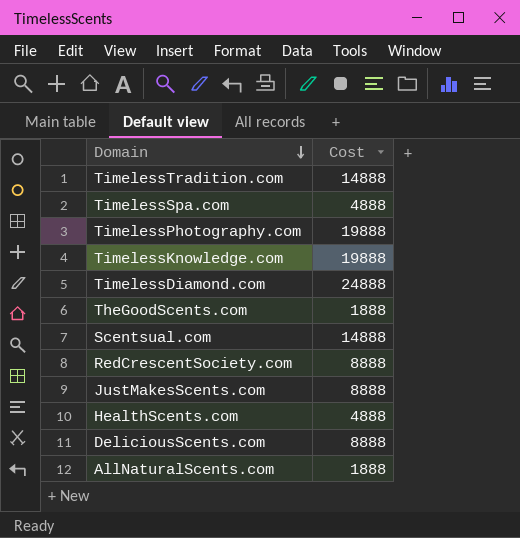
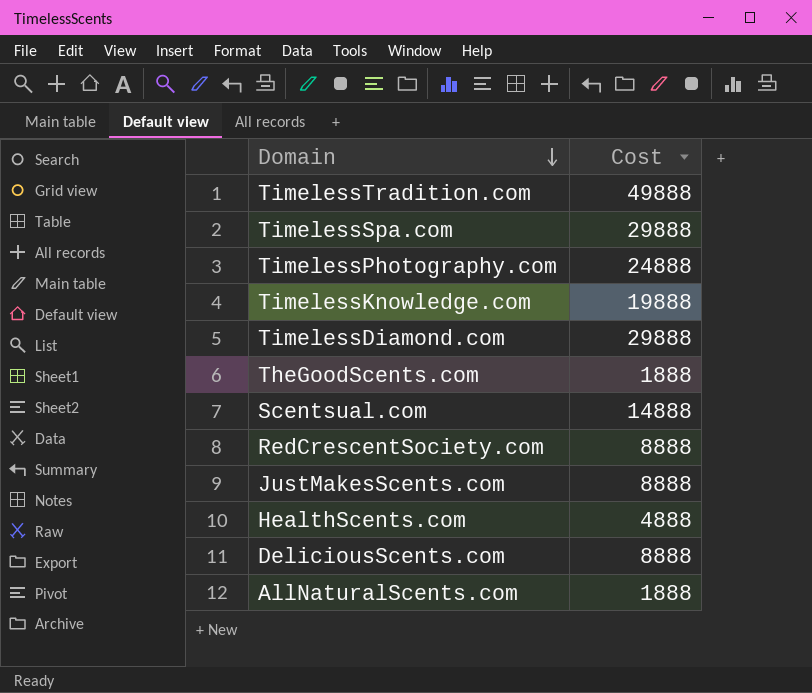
TimelessTradition.com | Cost: 14888 -> 49888
TimelessSpa.com | Cost: 4888 -> 29888
TimelessPhotography.com | Cost: 19888 -> 24888
TimelessDiamond.com | Cost: 24888 -> 29888

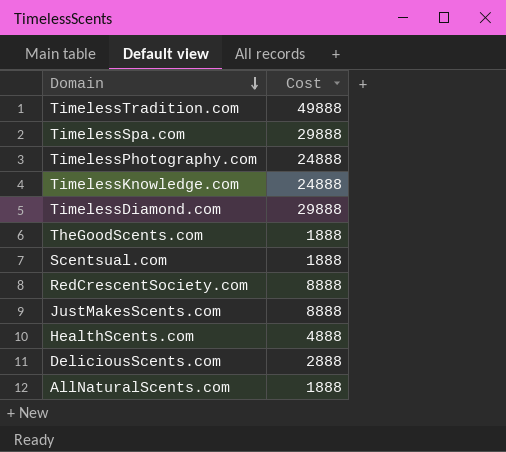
TimelessKnowledge.com | Cost: 19888 -> 24888
Scentsual.com | Cost: 14888 -> 1888
DeliciousScents.com | Cost: 8888 -> 2888

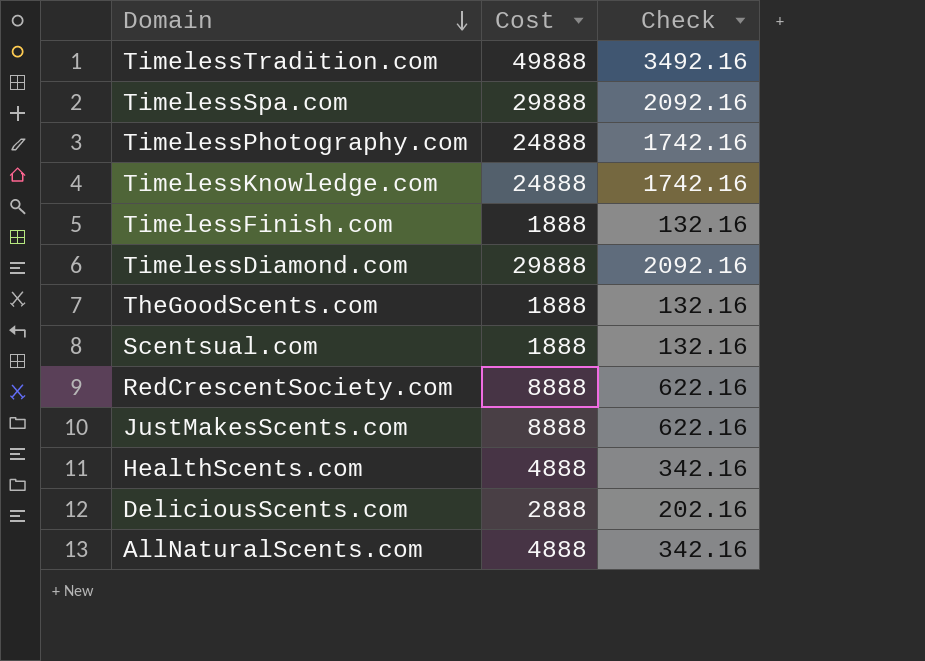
column Check | formula: none -> [Cost] * 0.07
row TimelessFinish.com: none -> 1888 | 132.16
AllNaturalScents.com | Cost: 1888 -> 4888

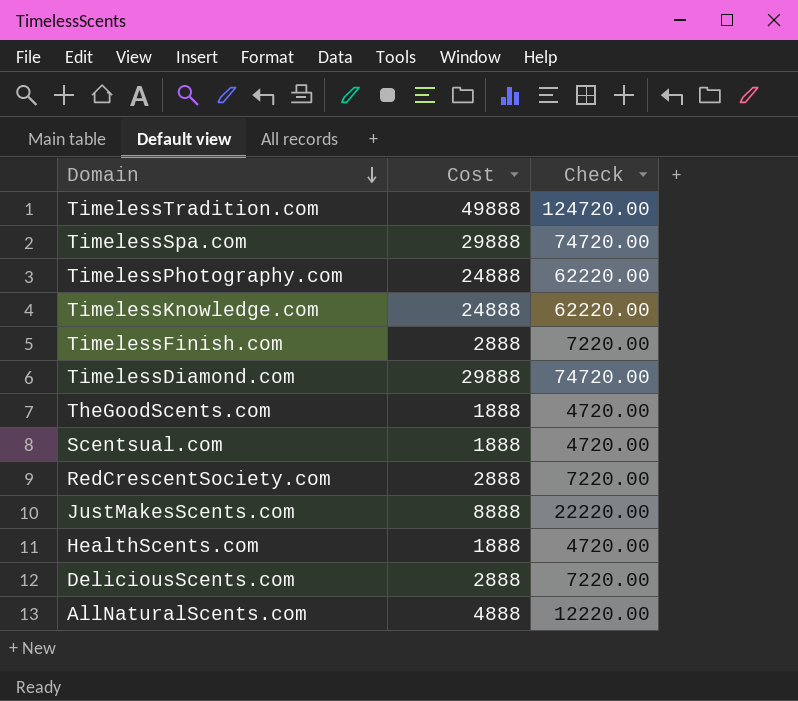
column Check | formula: [Cost] * 0.07 -> [Cost] * 2.5
TimelessFinish.com | Cost: 1888 -> 2888
RedCrescentSociety.com | Cost: 8888 -> 2888
HealthScents.com | Cost: 4888 -> 1888

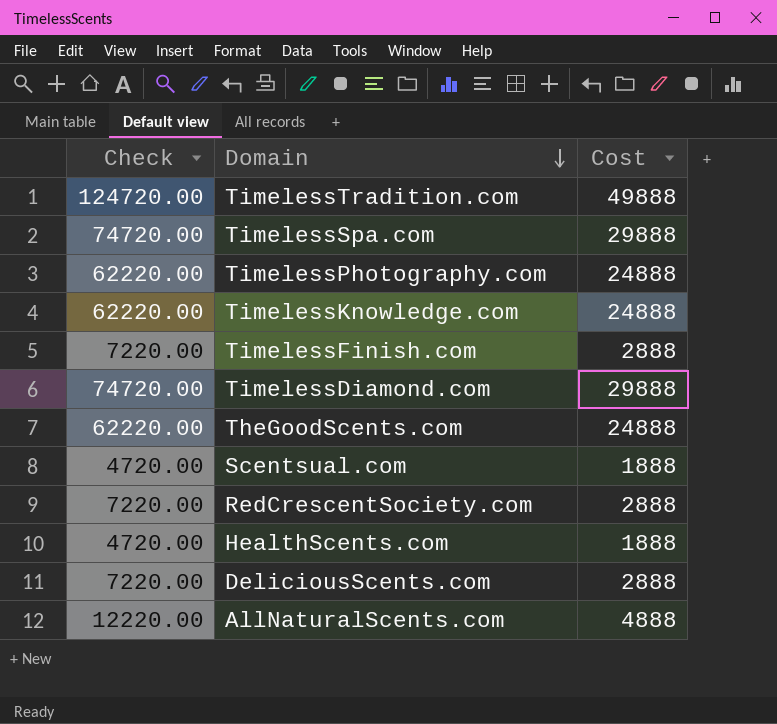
column Check | position: 3 -> 1
row JustMakesScents.com: 8888 | 22220.00 -> none
TheGoodScents.com | Check: 4720.00 -> 62220.00
TheGoodScents.com | Cost: 1888 -> 24888

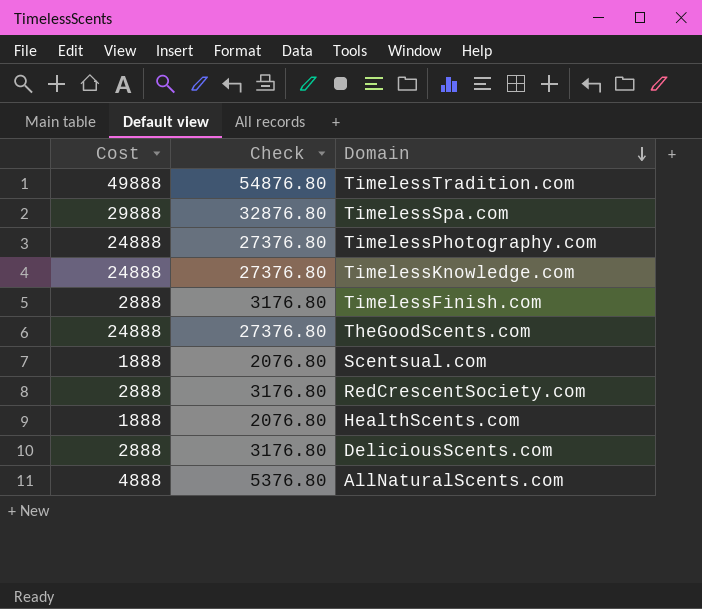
column Cost | position: 3 -> 1
column Check | formula: [Cost] * 2.5 -> [Cost] * 1.1
row TimelessDiamond.com: 74720.00 | 29888 -> none

